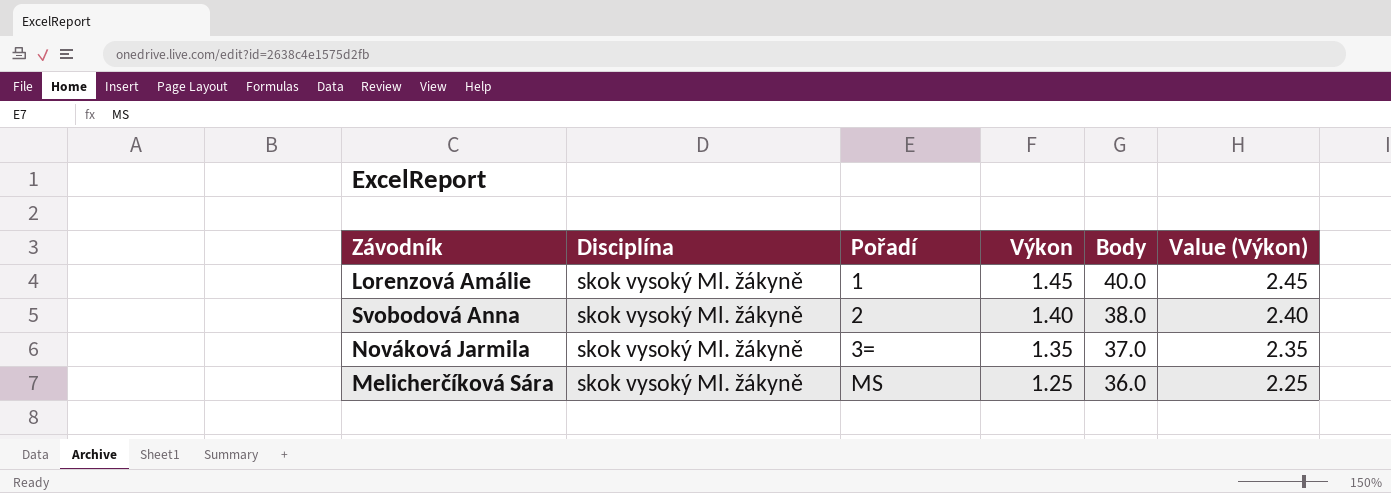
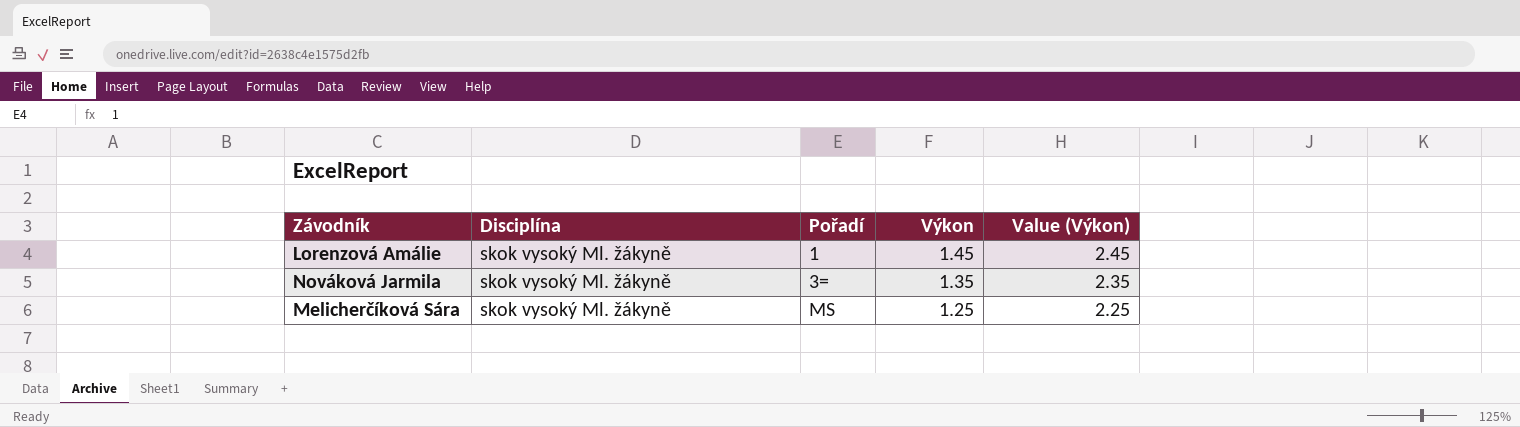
column Body | position: 5 -> none
row Svobodová Anna: skok vysoký Ml. žákyně | 2 | 1.40 | 38.0 | 2.40 -> none

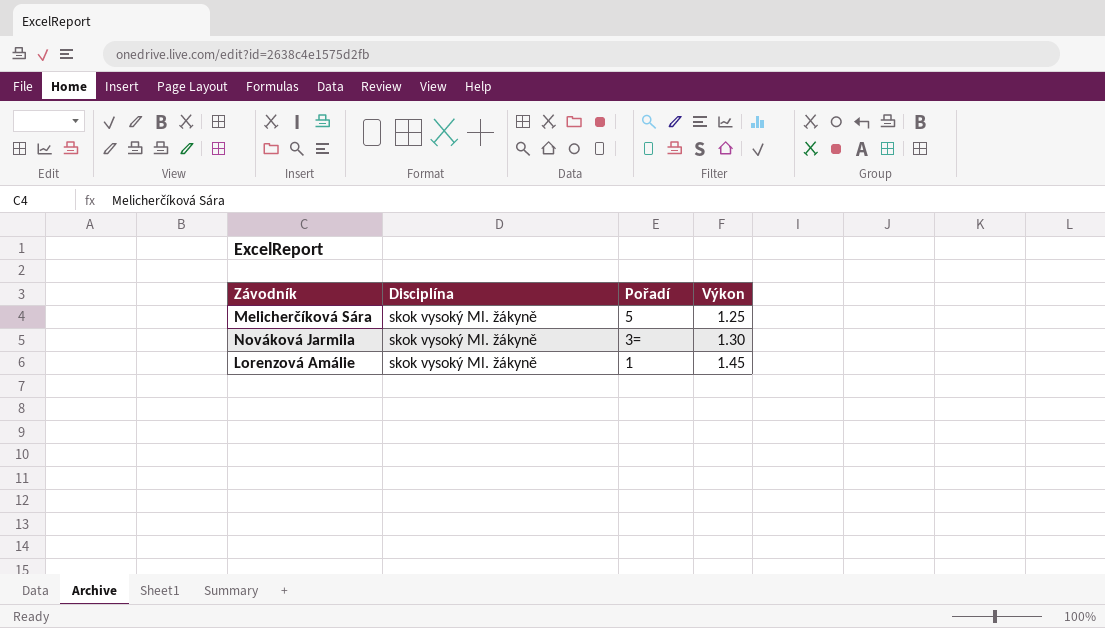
row order: Pořadí ascending -> Pořadí descending
column Value (Výkon) | formula: [Výkon] + 1 -> none
Melicherčíková Sára | Pořadí: MS -> 5
Nováková Jarmila | Výkon: 1.35 -> 1.30

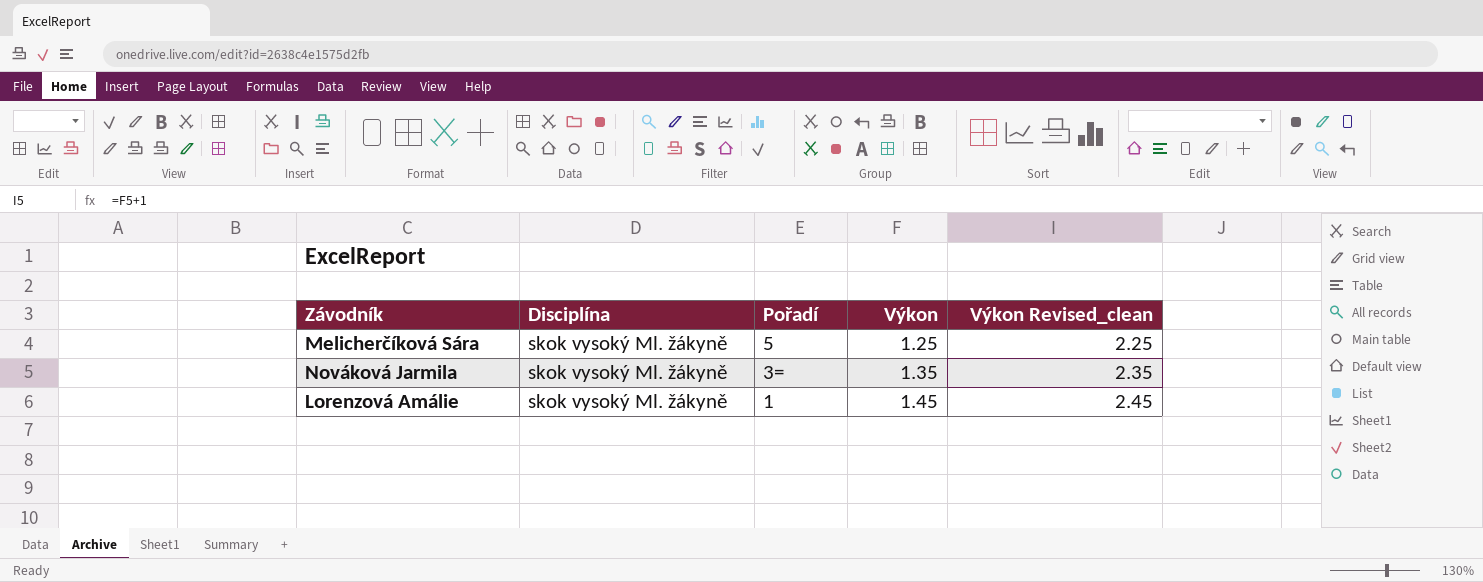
column Výkon Revised_clean | formula: none -> [Výkon] + 1
Nováková Jarmila | Výkon: 1.30 -> 1.35

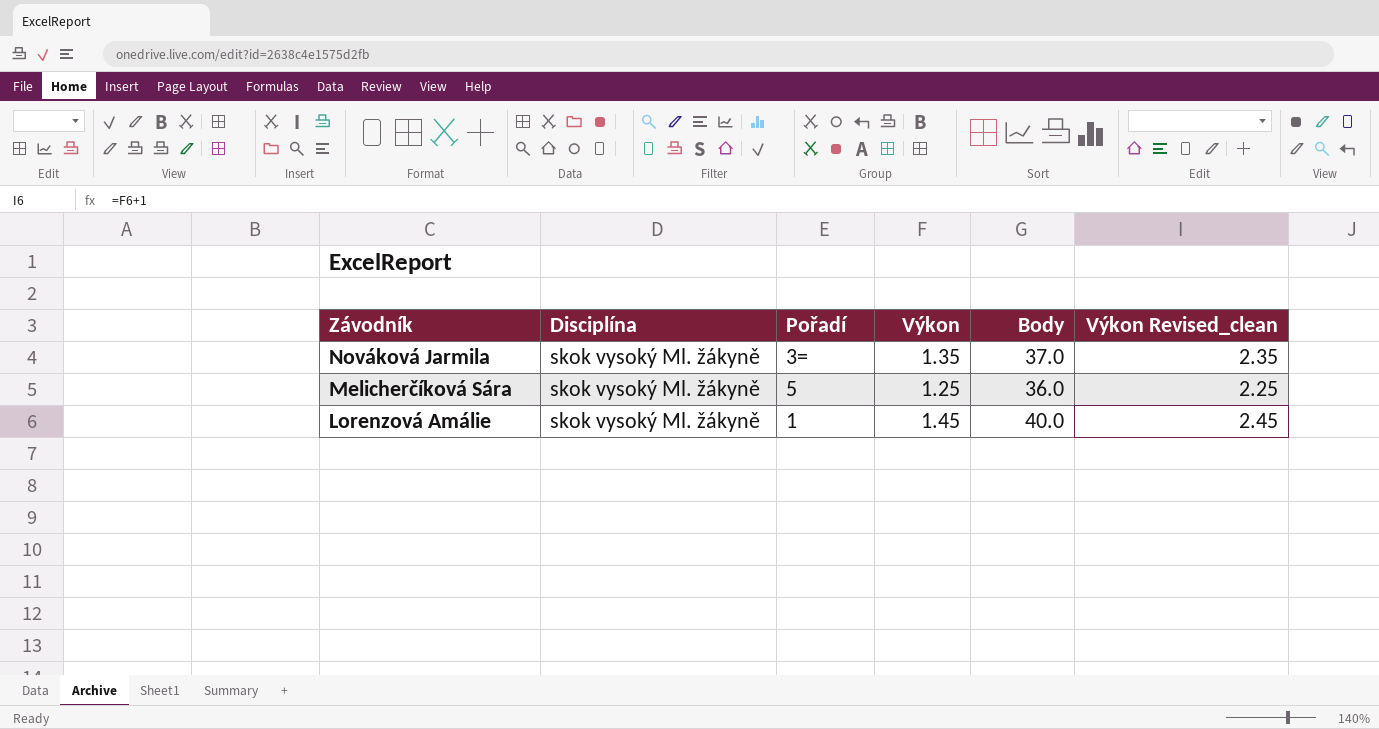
row order: Pořadí descending -> Závodník descending
column Body | position: none -> 5

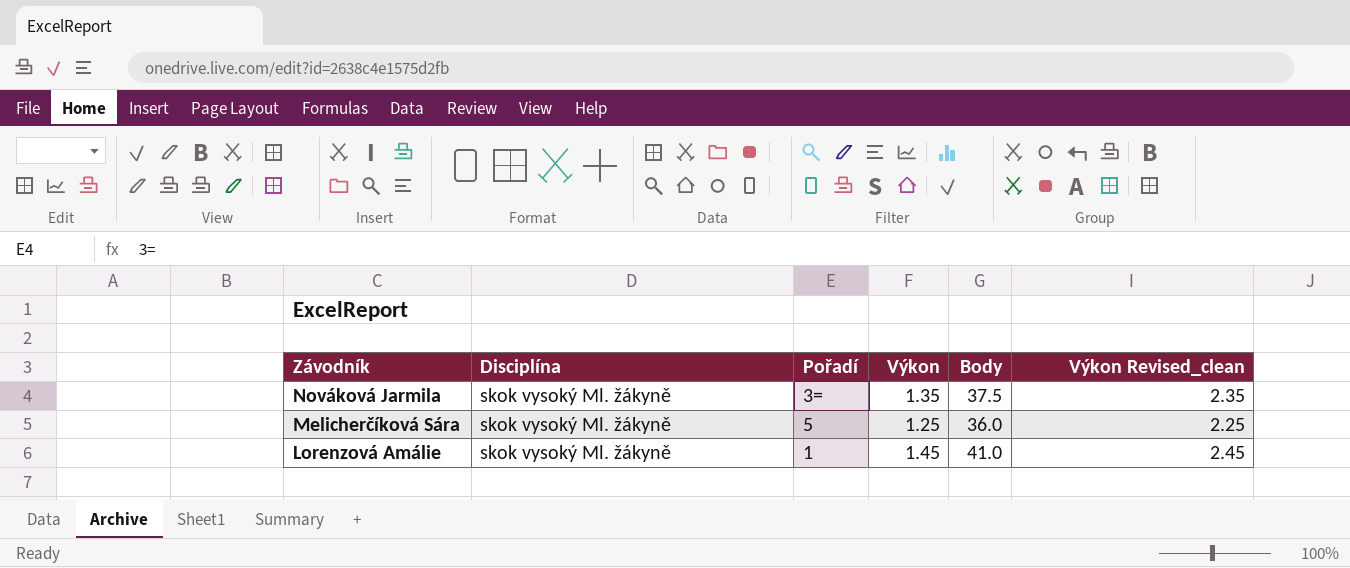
Nováková Jarmila | Body: 37.0 -> 37.5
Lorenzová Amálie | Body: 40.0 -> 41.0

